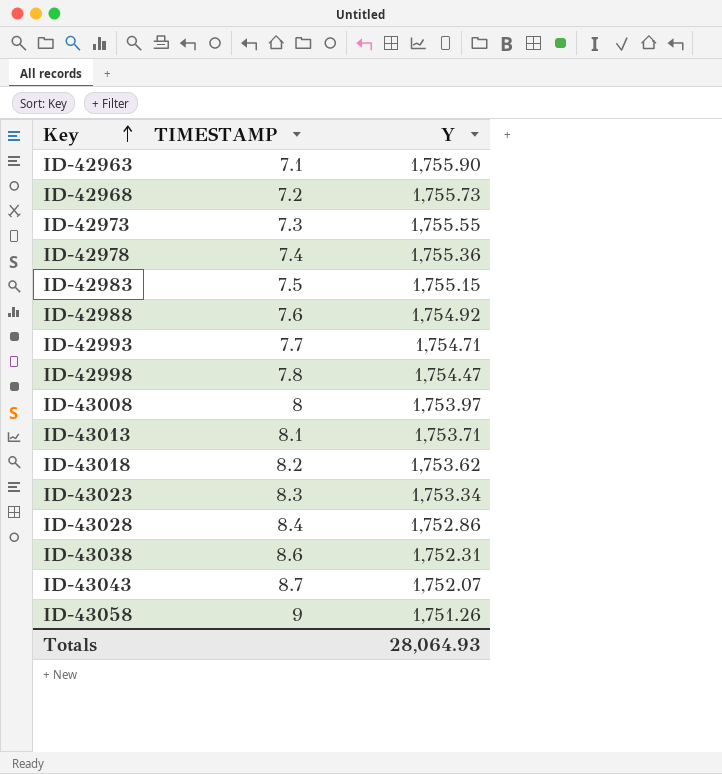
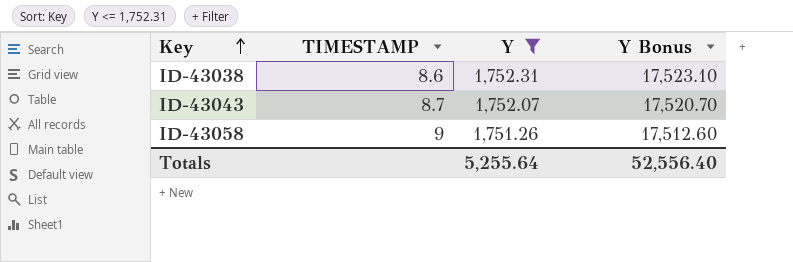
filter: none -> Y <= 1,752.31
column Y Bonus | formula: none -> [Y] * 10
Totals | Y: 28,064.93 -> 5,255.64

